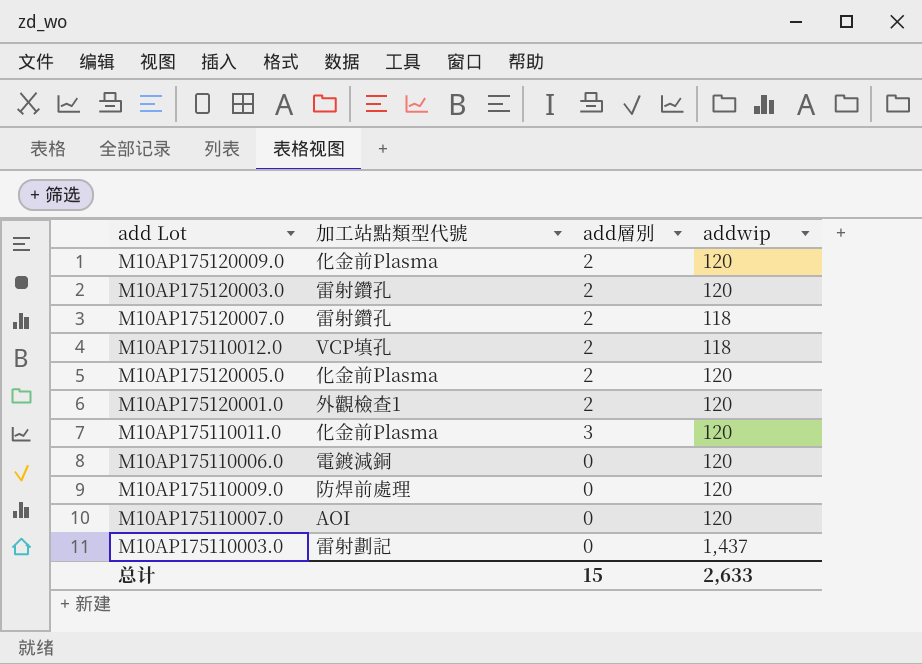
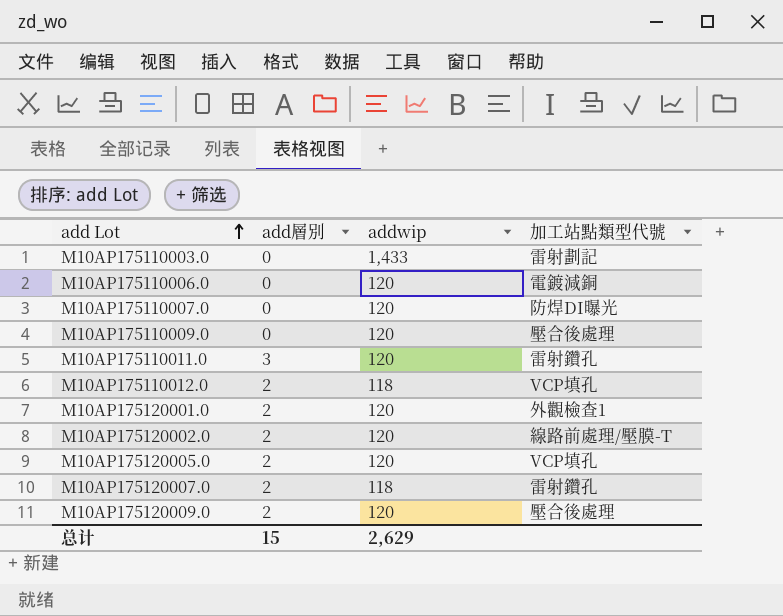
row order: none -> add Lot ascending
column 加工站點類型代號 | position: 2 -> 4
row M10AP175120003.0: 雷射鑽孔 | 2 | 120 -> none
M10AP175110003.0 | addwip: 1,437 -> 1,433
M10AP175110007.0 | 加工站點類型代號: AOI -> 防焊DI曝光
M10AP175110009.0 | 加工站點類型代號: 防焊前處理 -> 壓合後處理
M10AP175110011.0 | 加工站點類型代號: 化金前Plasma -> 雷射鑽孔
row M10AP175120002.0: none -> 2 | 120 | 線路前處理/壓膜-T
M10AP175120005.0 | 加工站點類型代號: 化金前Plasma -> VCP填孔
M10AP175120009.0 | 加工站點類型代號: 化金前Plasma -> 壓合後處理
总计 | addwip: 2,633 -> 2,629

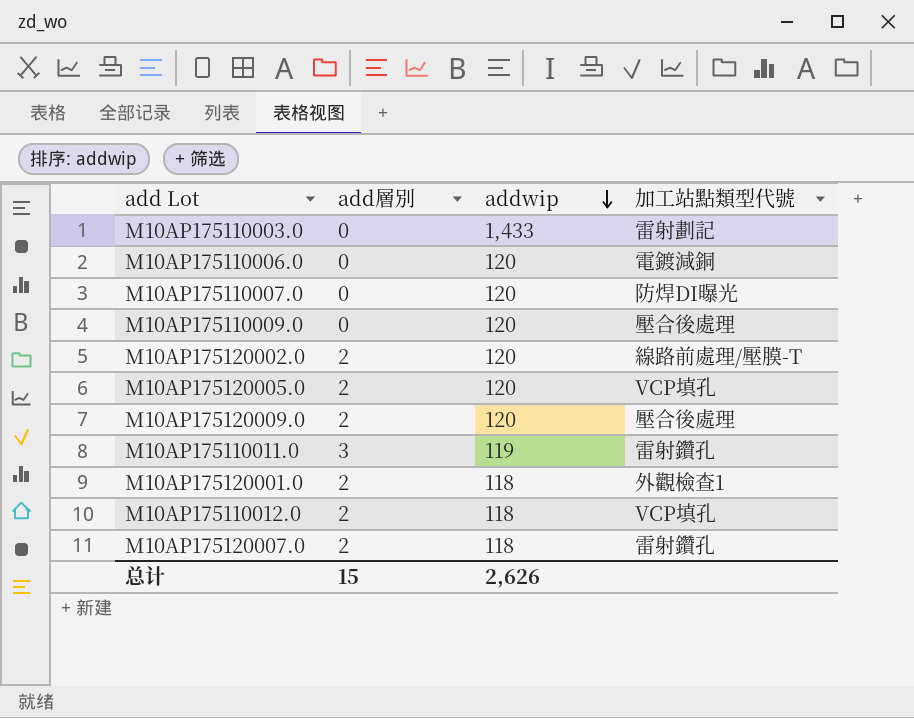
row order: add Lot ascending -> addwip descending
M10AP175110011.0 | addwip: 120 -> 119
M10AP175120001.0 | addwip: 120 -> 118
总计 | addwip: 2,629 -> 2,626

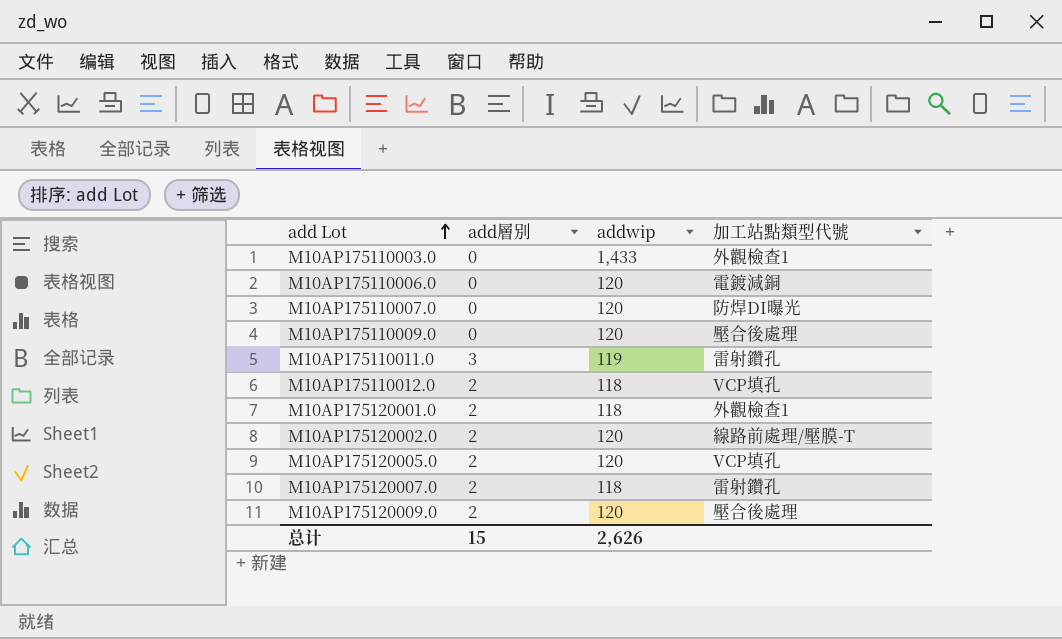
row order: addwip descending -> add Lot ascending
M10AP175110003.0 | 加工站點類型代號: 雷射劃記 -> 外觀檢查1

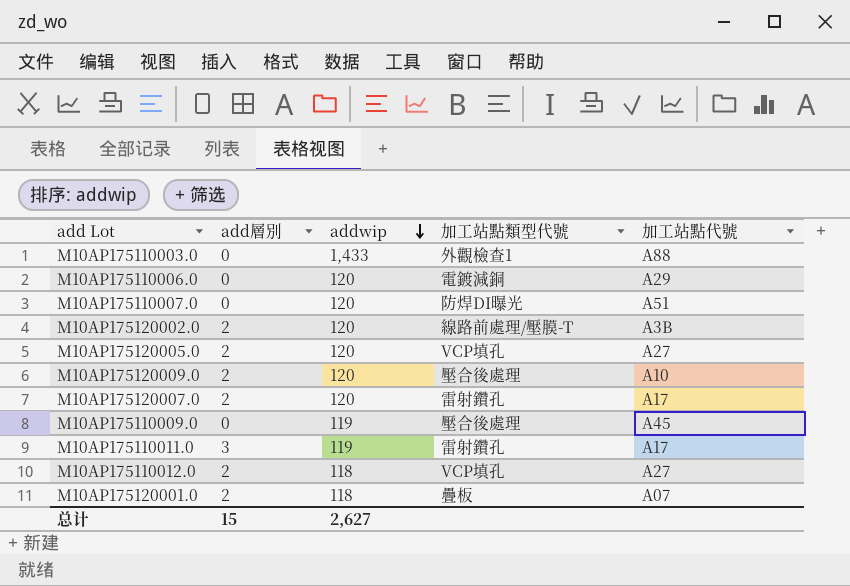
row order: add Lot ascending -> addwip descending
column 加工站點代號 | position: none -> 5
M10AP175120007.0 | addwip: 118 -> 120
M10AP175110009.0 | addwip: 120 -> 119
M10AP175120001.0 | 加工站點類型代號: 外觀檢查1 -> 疊板
总计 | addwip: 2,626 -> 2,627

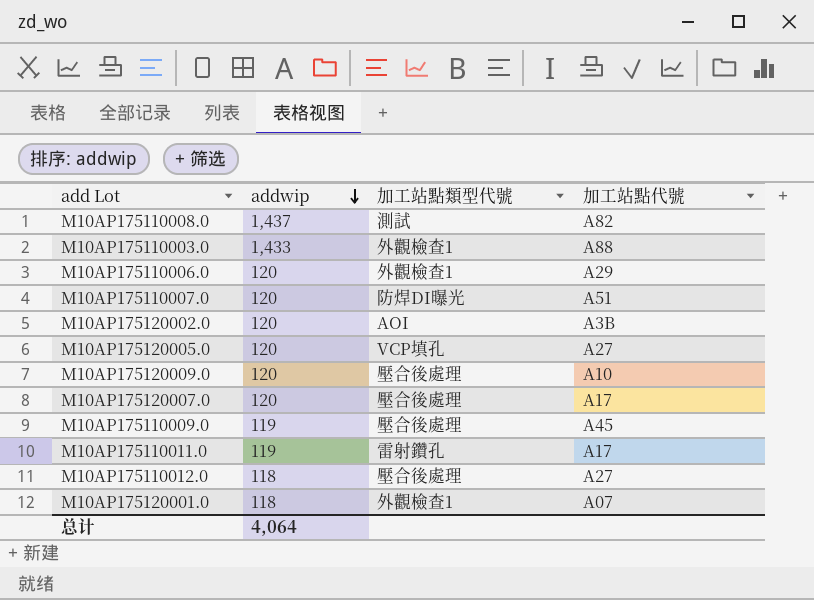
column add層別 | position: 2 -> none
row M10AP175110008.0: none -> 1,437 | 測試 | A82
M10AP175110006.0 | 加工站點類型代號: 電鍍減銅 -> 外觀檢查1
M10AP175120002.0 | 加工站點類型代號: 線路前處理/壓膜-T -> AOI
M10AP175120007.0 | 加工站點類型代號: 雷射鑽孔 -> 壓合後處理
M10AP175110012.0 | 加工站點類型代號: VCP填孔 -> 壓合後處理
M10AP175120001.0 | 加工站點類型代號: 疊板 -> 外觀檢查1
总计 | addwip: 2,627 -> 4,064

